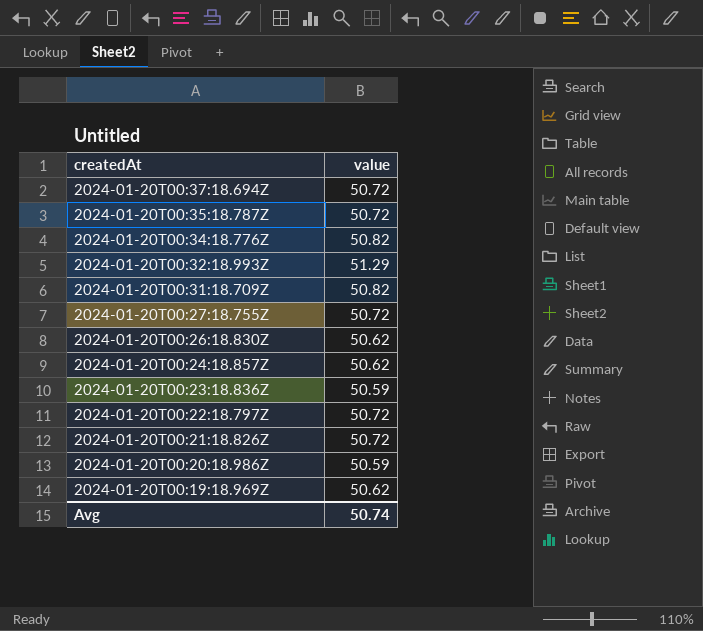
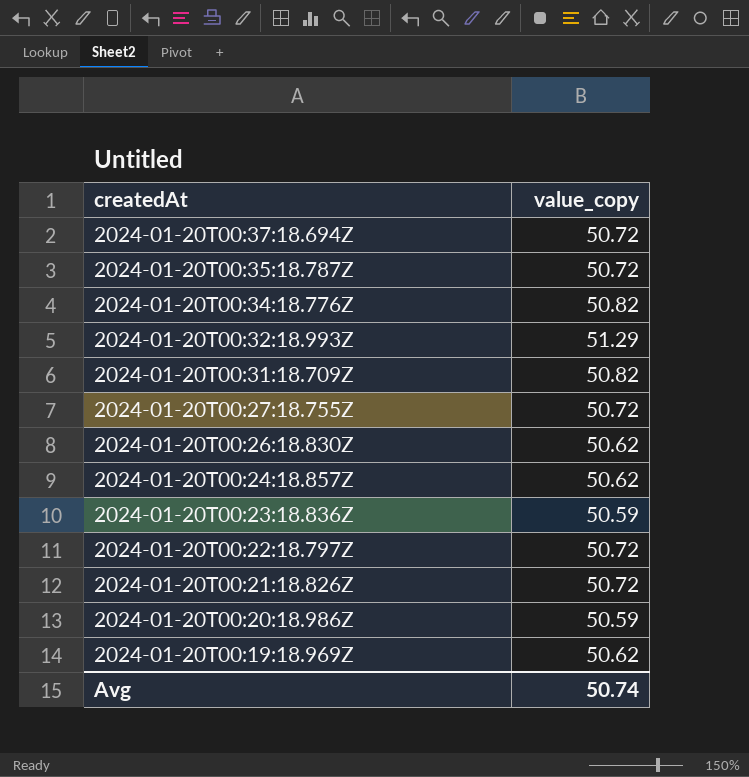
column name: value -> value_copy

